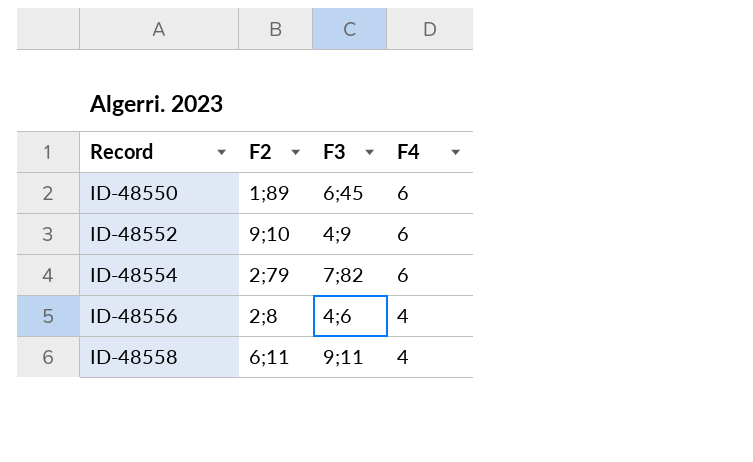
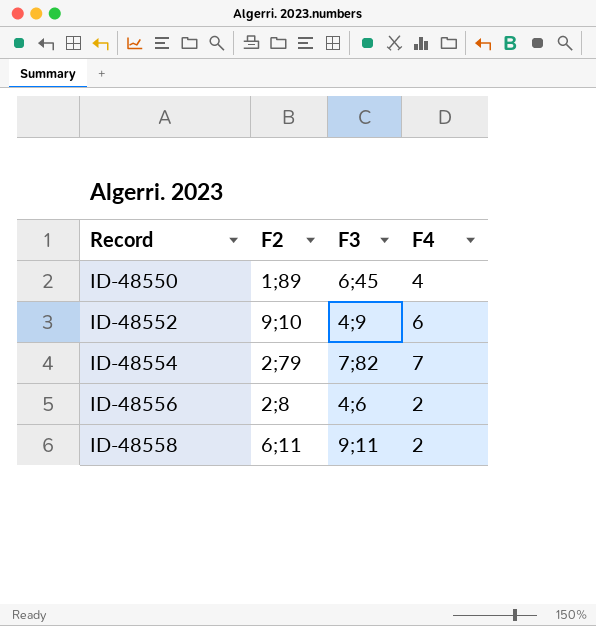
ID-48550 | F4: 6 -> 4
ID-48554 | F4: 6 -> 7
ID-48556 | F4: 4 -> 2
ID-48558 | F4: 4 -> 2

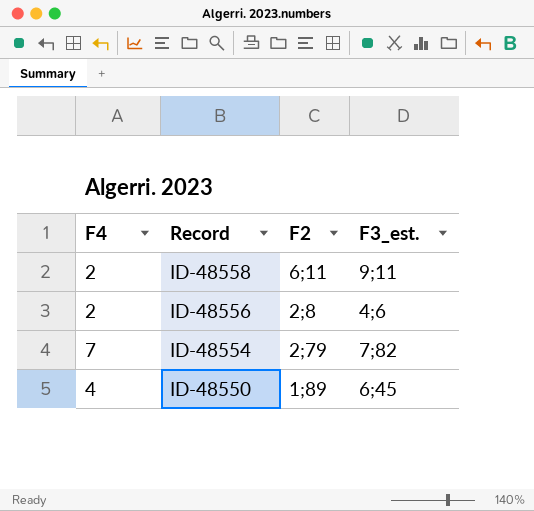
row order: Record ascending -> Record descending
column F4 | position: 4 -> 1
column name: F3 -> F3_est.
row ID-48552: 9;10 | 4;9 | 6 -> none

